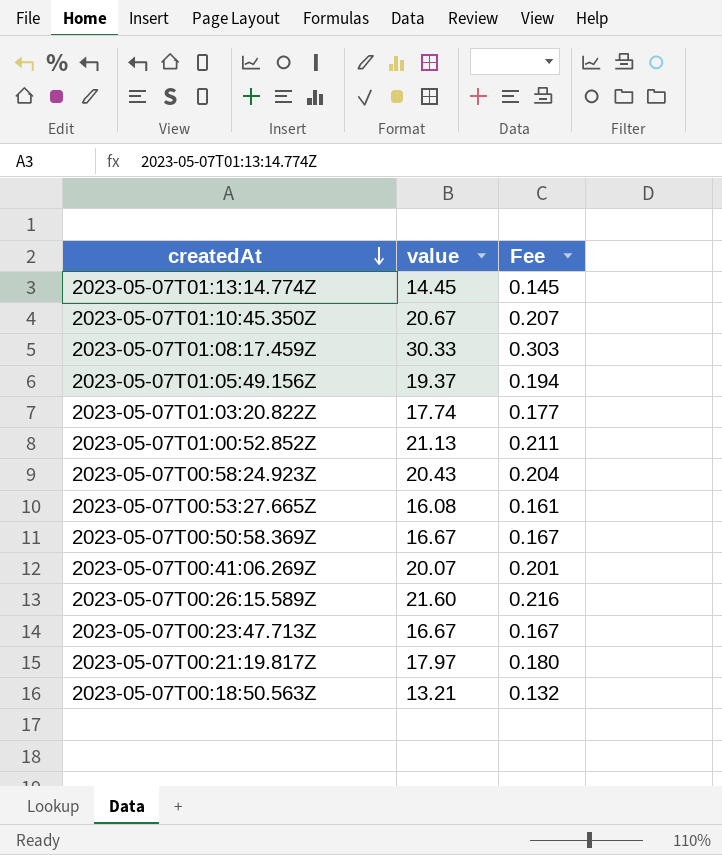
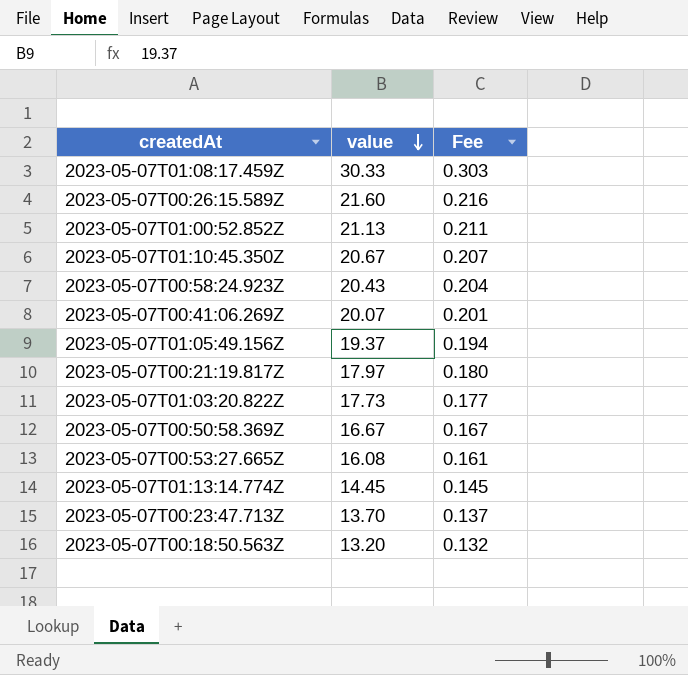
row order: createdAt descending -> value descending
2023-05-07T01:03:20.822Z | value: 17.74 -> 17.73
2023-05-07T00:23:47.713Z | value: 16.67 -> 13.70
2023-05-07T00:23:47.713Z | Fee: 0.167 -> 0.137
2023-05-07T00:18:50.563Z | value: 13.21 -> 13.20

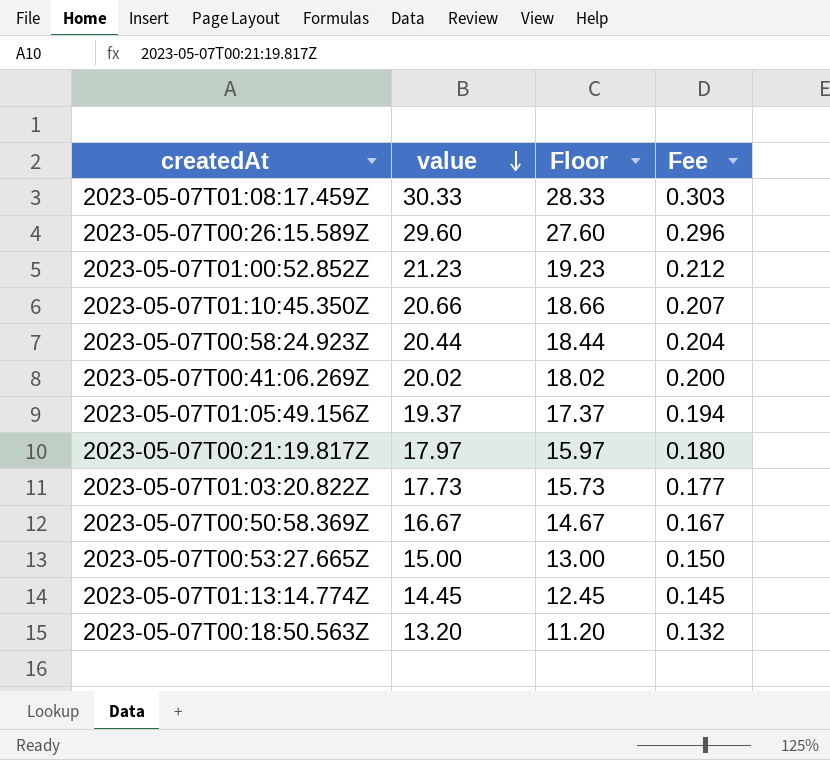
column Floor | formula: none -> [value] - 2
row 2023-05-07T00:23:47.713Z: 13.70 | 0.137 -> none
2023-05-07T00:26:15.589Z | value: 21.60 -> 29.60
2023-05-07T00:26:15.589Z | Fee: 0.216 -> 0.296
2023-05-07T01:00:52.852Z | value: 21.13 -> 21.23
2023-05-07T01:00:52.852Z | Fee: 0.211 -> 0.212
2023-05-07T01:10:45.350Z | value: 20.67 -> 20.66
2023-05-07T00:58:24.923Z | value: 20.43 -> 20.44
2023-05-07T00:41:06.269Z | value: 20.07 -> 20.02
2023-05-07T00:41:06.269Z | Fee: 0.201 -> 0.200
2023-05-07T00:53:27.665Z | value: 16.08 -> 15.00
2023-05-07T00:53:27.665Z | Fee: 0.161 -> 0.150

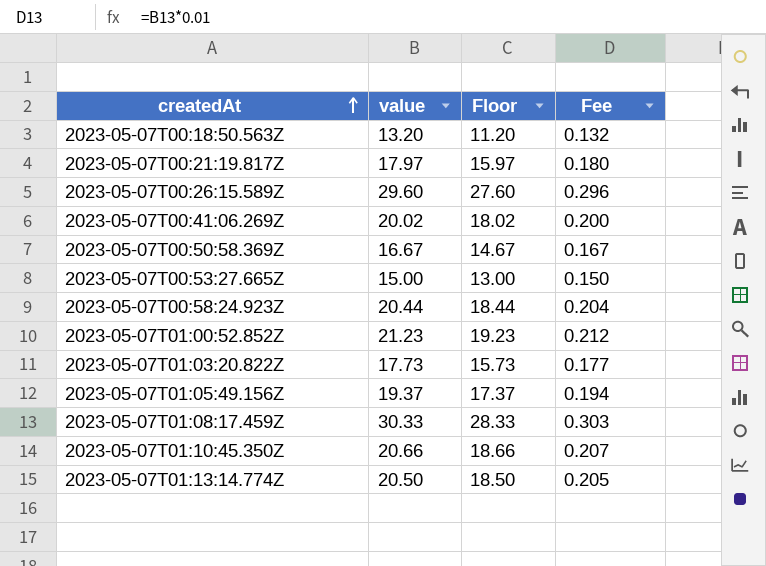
row order: value descending -> createdAt ascending
2023-05-07T01:13:14.774Z | value: 14.45 -> 20.50
2023-05-07T01:13:14.774Z | Floor: 12.45 -> 18.50
2023-05-07T01:13:14.774Z | Fee: 0.145 -> 0.205

